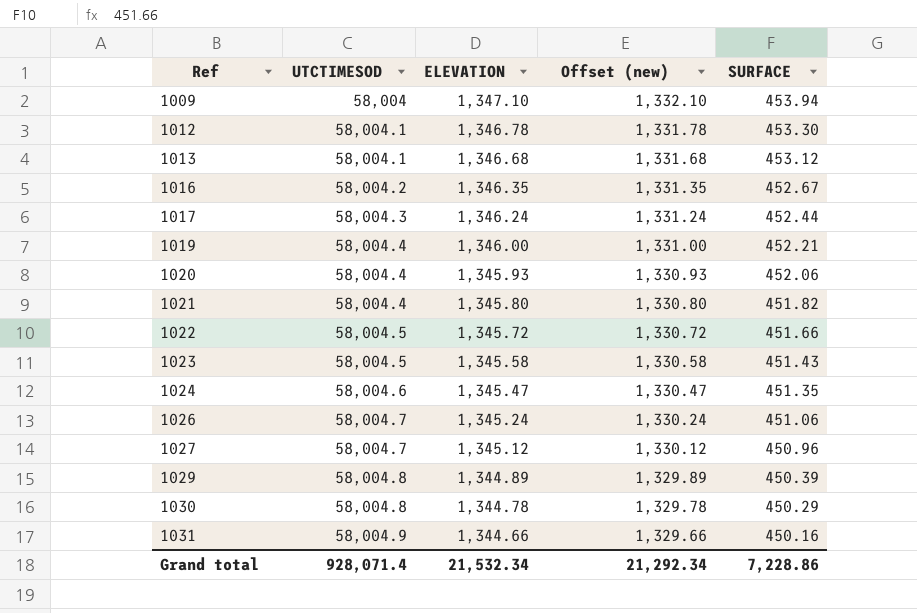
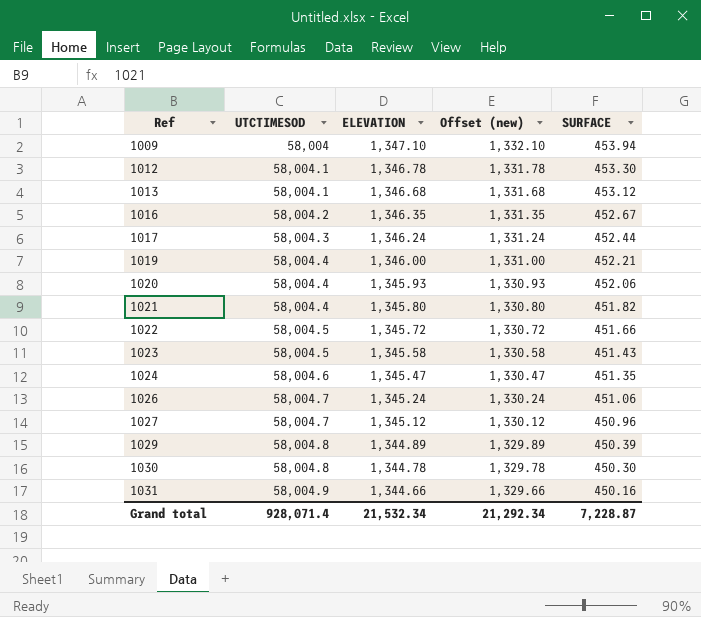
1030 | SURFACE: 450.29 -> 450.30
Grand total | SURFACE: 7,228.86 -> 7,228.87

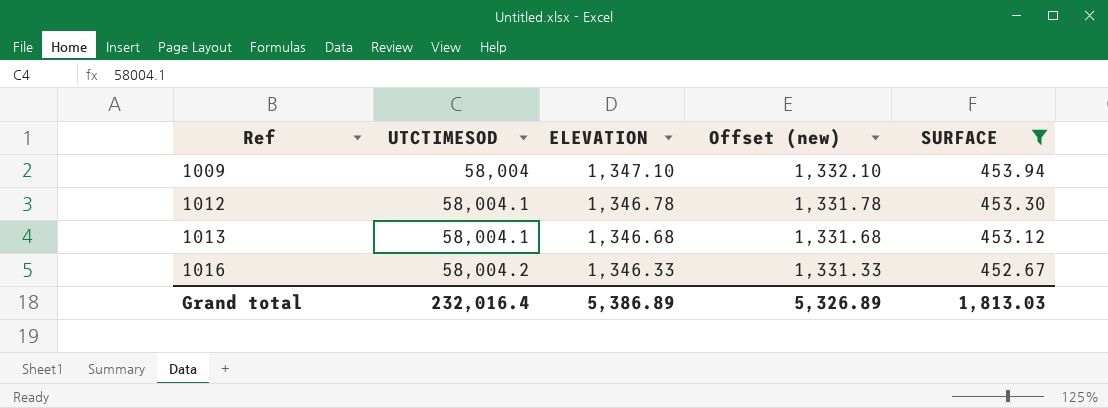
filter: none -> SURFACE >= 452.67
1016 | ELEVATION: 1,346.35 -> 1,346.33
1016 | Offset (new): 1,331.35 -> 1,331.33
Grand total | UTCTIMESOD: 928,071.4 -> 232,016.4
Grand total | ELEVATION: 21,532.34 -> 5,386.89
Grand total | Offset (new): 21,292.34 -> 5,326.89
Grand total | SURFACE: 7,228.87 -> 1,813.03

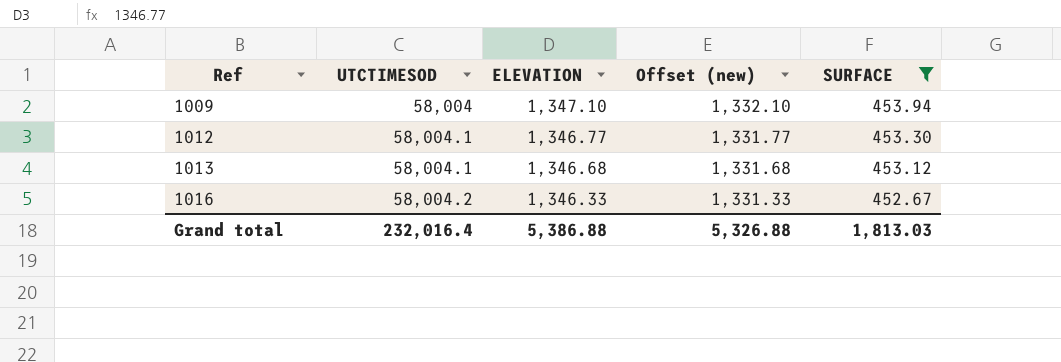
1012 | ELEVATION: 1,346.78 -> 1,346.77
1012 | Offset (new): 1,331.78 -> 1,331.77
Grand total | ELEVATION: 5,386.89 -> 5,386.88
Grand total | Offset (new): 5,326.89 -> 5,326.88

